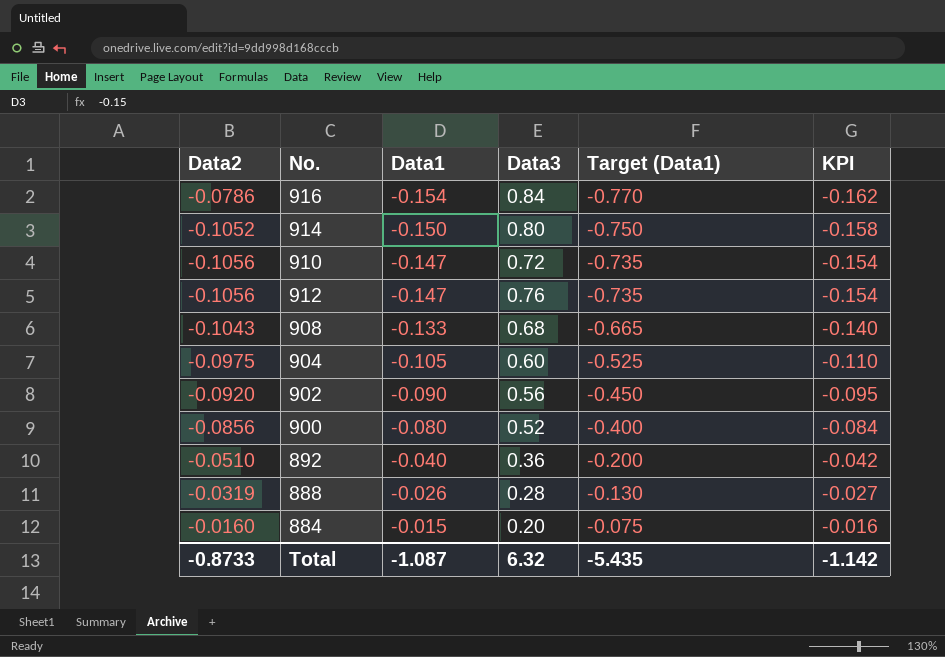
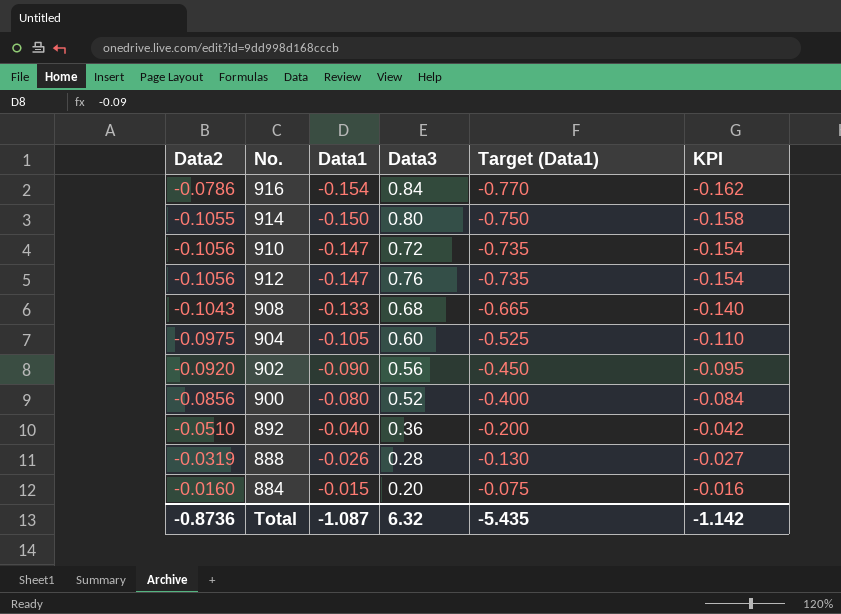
914 | Data2: -0.1052 -> -0.1055
Total | Data2: -0.8733 -> -0.8736

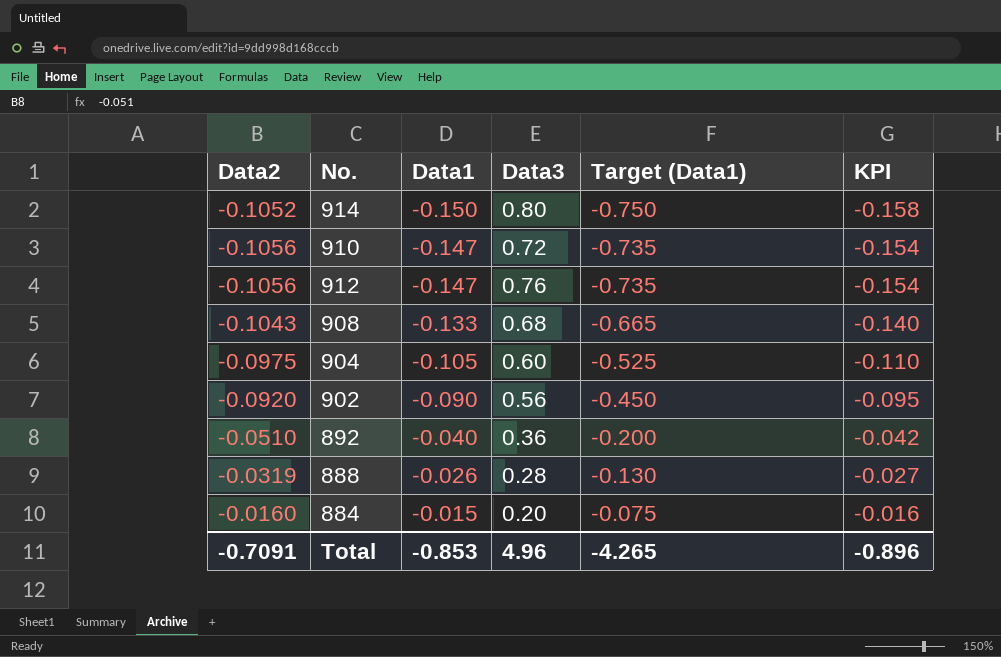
row 916: -0.0786 | -0.154 | 0.84 | -0.770 | -0.162 -> none
row 900: -0.0856 | -0.080 | 0.52 | -0.400 | -0.084 -> none
914 | Data2: -0.1055 -> -0.1052
Total | Data2: -0.8736 -> -0.7091
Total | Data1: -1.087 -> -0.853
Total | Data3: 6.32 -> 4.96
Total | Target (Data1): -5.435 -> -4.265
Total | KPI: -1.142 -> -0.896

